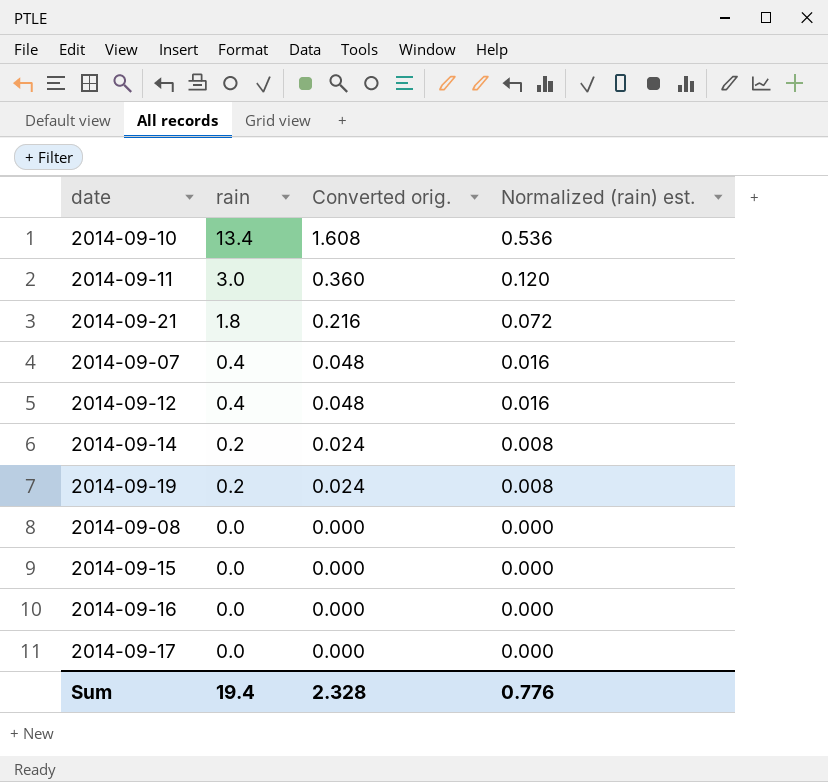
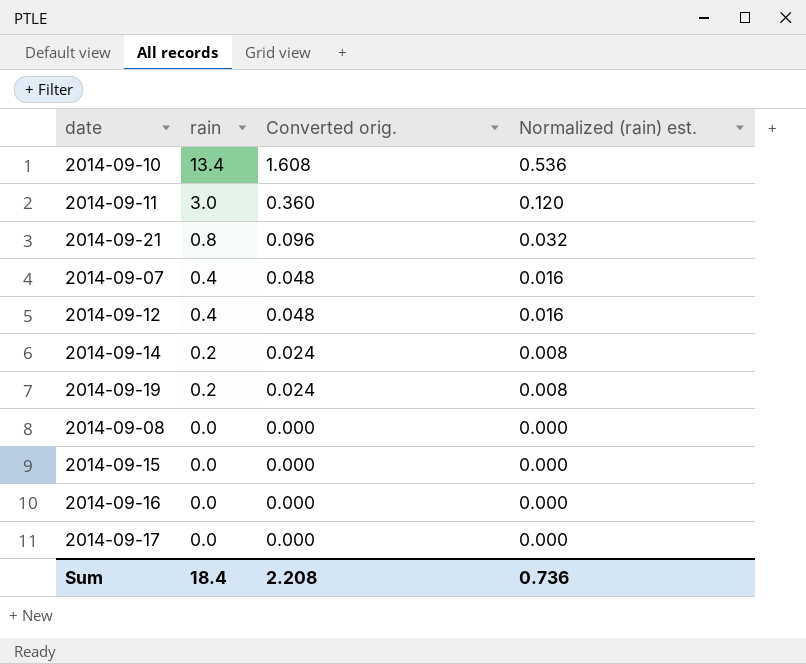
2014-09-21 | rain: 1.8 -> 0.8
2014-09-21 | Converted orig.: 0.216 -> 0.096
2014-09-21 | Normalized (rain) est.: 0.072 -> 0.032
Sum | rain: 19.4 -> 18.4
Sum | Converted orig.: 2.328 -> 2.208
Sum | Normalized (rain) est.: 0.776 -> 0.736

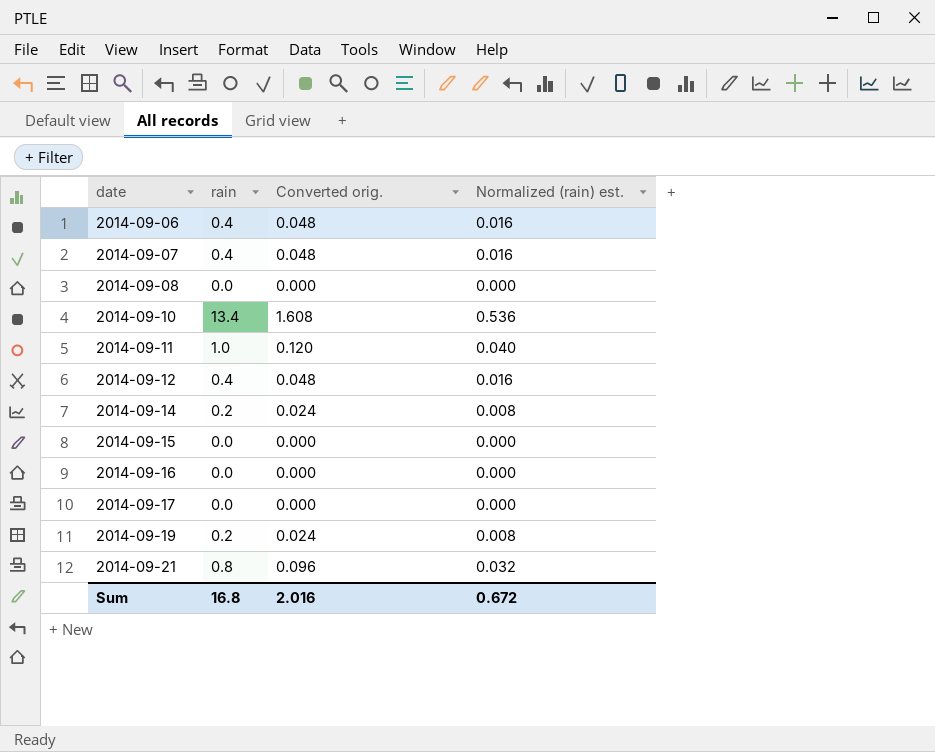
row order: rain descending -> date ascending
row 2014-09-06: none -> 0.4 | 0.048 | 0.016
2014-09-11 | rain: 3.0 -> 1.0
2014-09-11 | Converted orig.: 0.360 -> 0.120
2014-09-11 | Normalized (rain) est.: 0.120 -> 0.040
Sum | rain: 18.4 -> 16.8
Sum | Converted orig.: 2.208 -> 2.016
Sum | Normalized (rain) est.: 0.736 -> 0.672

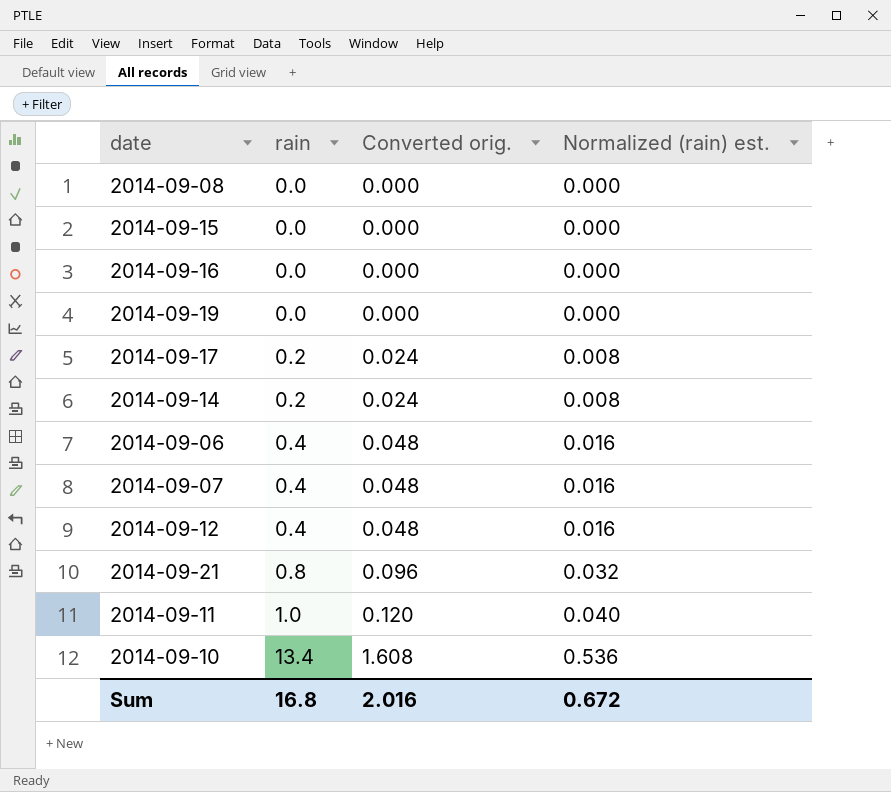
row order: date ascending -> rain ascending
2014-09-19 | rain: 0.2 -> 0.0
2014-09-19 | Converted orig.: 0.024 -> 0.000
2014-09-19 | Normalized (rain) est.: 0.008 -> 0.000
2014-09-17 | rain: 0.0 -> 0.2
2014-09-17 | Converted orig.: 0.000 -> 0.024
2014-09-17 | Normalized (rain) est.: 0.000 -> 0.008

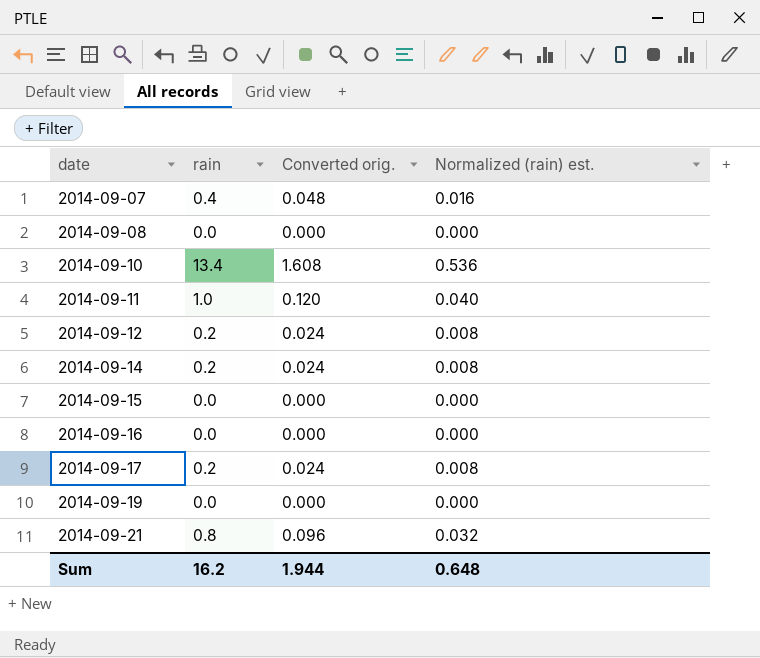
row order: rain ascending -> date ascending
row 2014-09-06: 0.4 | 0.048 | 0.016 -> none
2014-09-12 | rain: 0.4 -> 0.2
2014-09-12 | Converted orig.: 0.048 -> 0.024
2014-09-12 | Normalized (rain) est.: 0.016 -> 0.008
Sum | rain: 16.8 -> 16.2
Sum | Converted orig.: 2.016 -> 1.944
Sum | Normalized (rain) est.: 0.672 -> 0.648

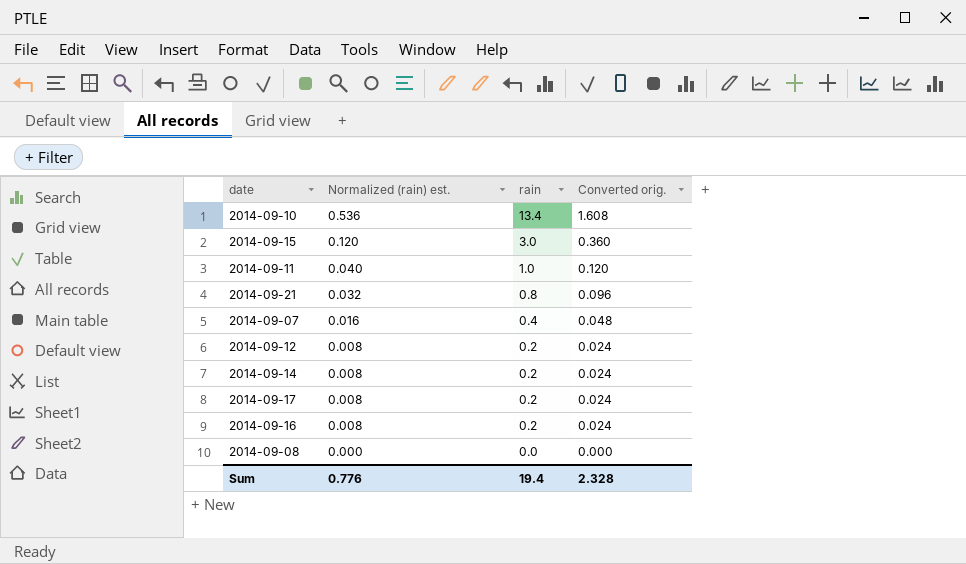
row order: date ascending -> Normalized (rain) est. descending
column Normalized (rain) est. | position: 4 -> 2
row 2014-09-19: 0.0 | 0.000 | 0.000 -> none
2014-09-15 | Normalized (rain) est.: 0.000 -> 0.120
2014-09-15 | rain: 0.0 -> 3.0
2014-09-15 | Converted orig.: 0.000 -> 0.360
2014-09-16 | Normalized (rain) est.: 0.000 -> 0.008
2014-09-16 | rain: 0.0 -> 0.2
2014-09-16 | Converted orig.: 0.000 -> 0.024
Sum | Normalized (rain) est.: 0.648 -> 0.776
Sum | rain: 16.2 -> 19.4
Sum | Converted orig.: 1.944 -> 2.328

